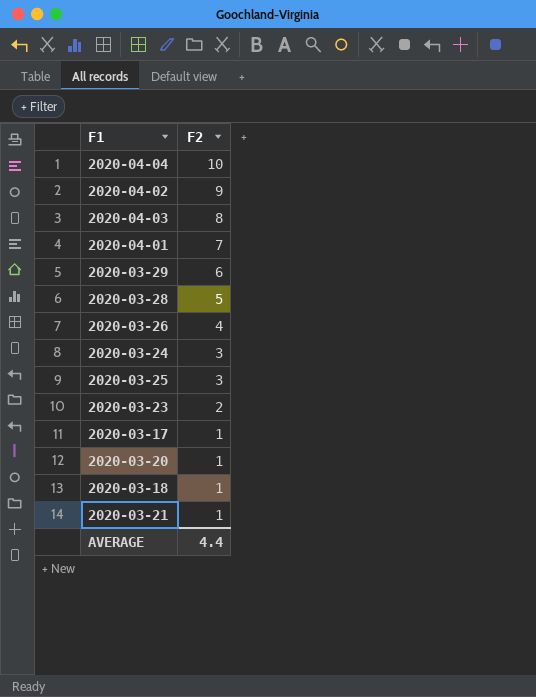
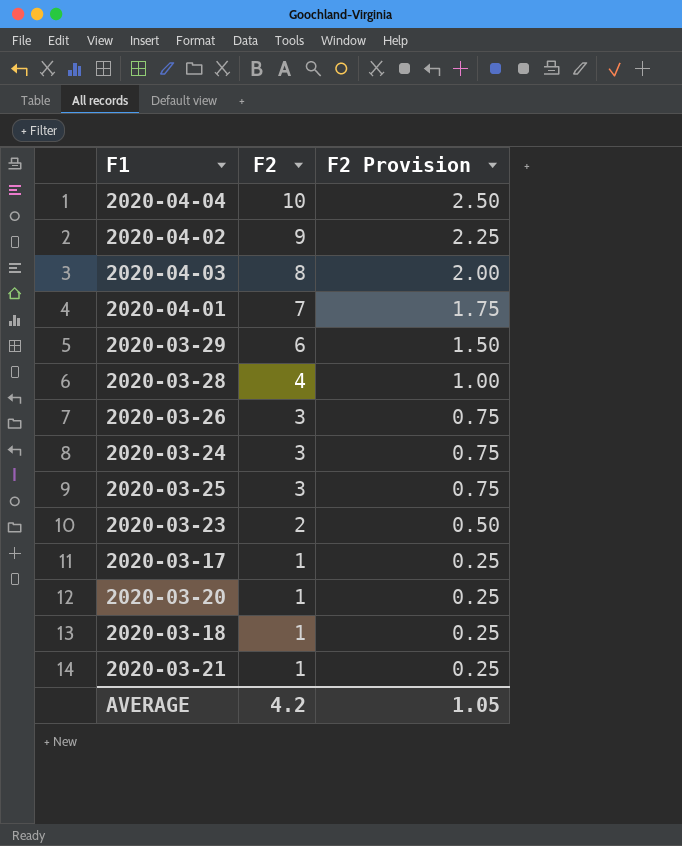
column F2 Provision | formula: none -> [F2] * 0.25
2020-03-28 | F2: 5 -> 4
2020-03-26 | F2: 4 -> 3
AVERAGE | F2: 4.4 -> 4.2

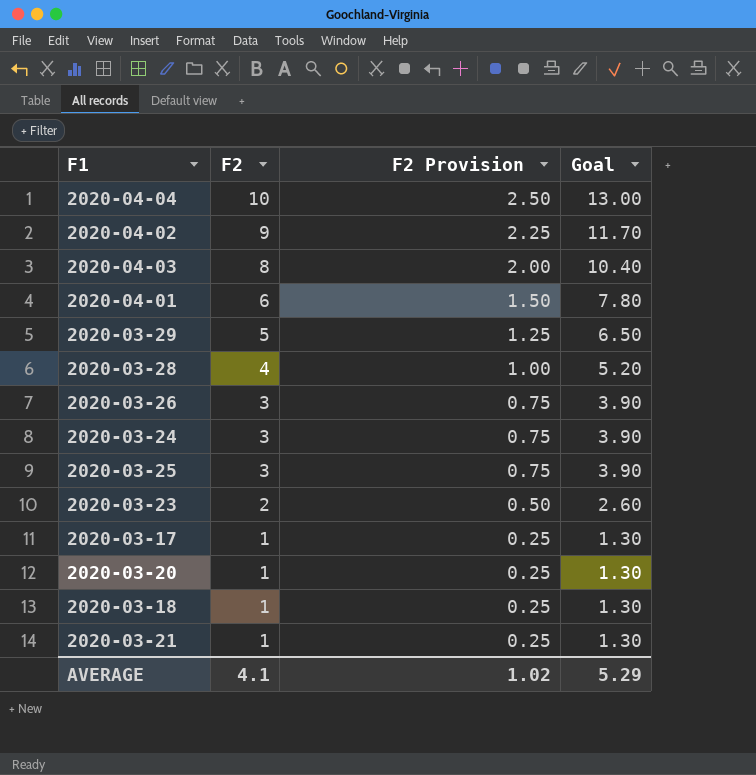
column Goal | formula: none -> [F2] * 1.3
2020-04-01 | F2: 7 -> 6
2020-04-01 | F2 Provision: 1.75 -> 1.50
2020-03-29 | F2: 6 -> 5
2020-03-29 | F2 Provision: 1.50 -> 1.25
AVERAGE | F2: 4.2 -> 4.1
AVERAGE | F2 Provision: 1.05 -> 1.02

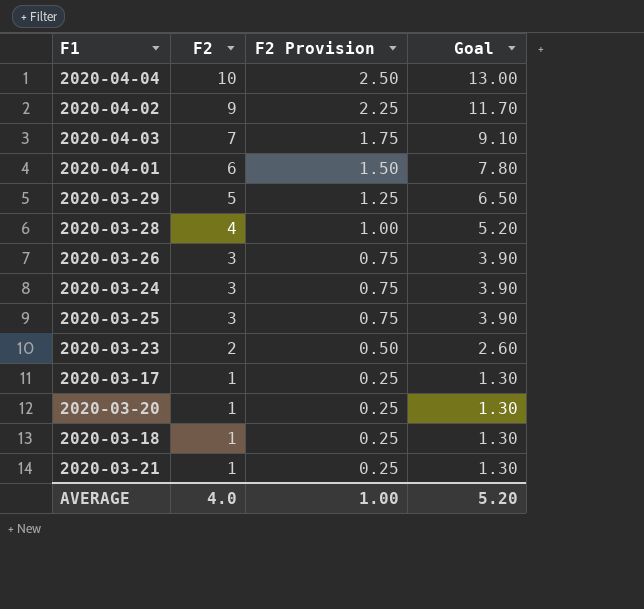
2020-04-03 | F2: 8 -> 7
2020-04-03 | F2 Provision: 2.00 -> 1.75
2020-04-03 | Goal: 10.40 -> 9.10
AVERAGE | F2: 4.1 -> 4.0
AVERAGE | F2 Provision: 1.02 -> 1.00
AVERAGE | Goal: 5.29 -> 5.20

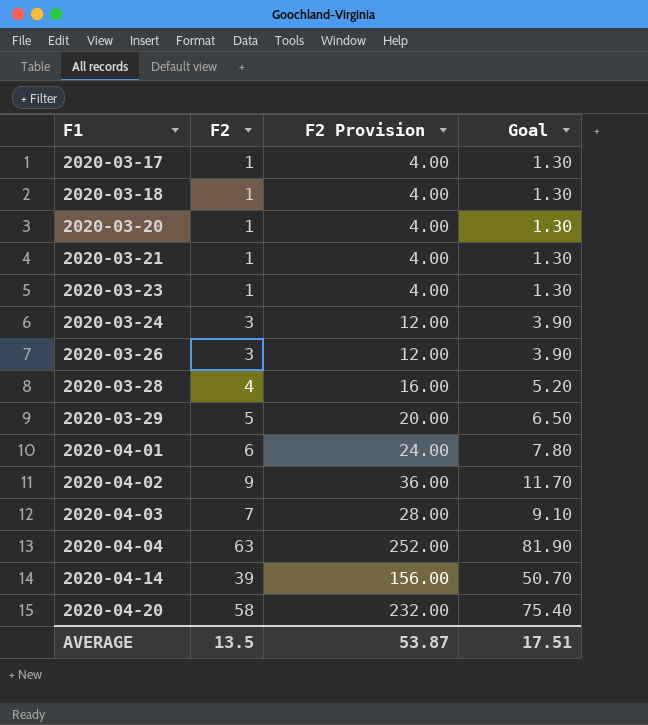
row order: F2 descending -> F1 ascending
column F2 Provision | formula: [F2] * 0.25 -> [F2] * 4
row 2020-03-25: 3 | 0.75 | 3.90 -> none
2020-03-23 | F2: 2 -> 1
2020-03-23 | Goal: 2.60 -> 1.30
2020-04-04 | F2: 10 -> 63
2020-04-04 | Goal: 13.00 -> 81.90
row 2020-04-14: none -> 39 | 156.00 | 50.70
row 2020-04-20: none -> 58 | 232.00 | 75.40
AVERAGE | F2: 4.0 -> 13.5
AVERAGE | F2 Provision: 1.00 -> 53.87
AVERAGE | Goal: 5.20 -> 17.51

